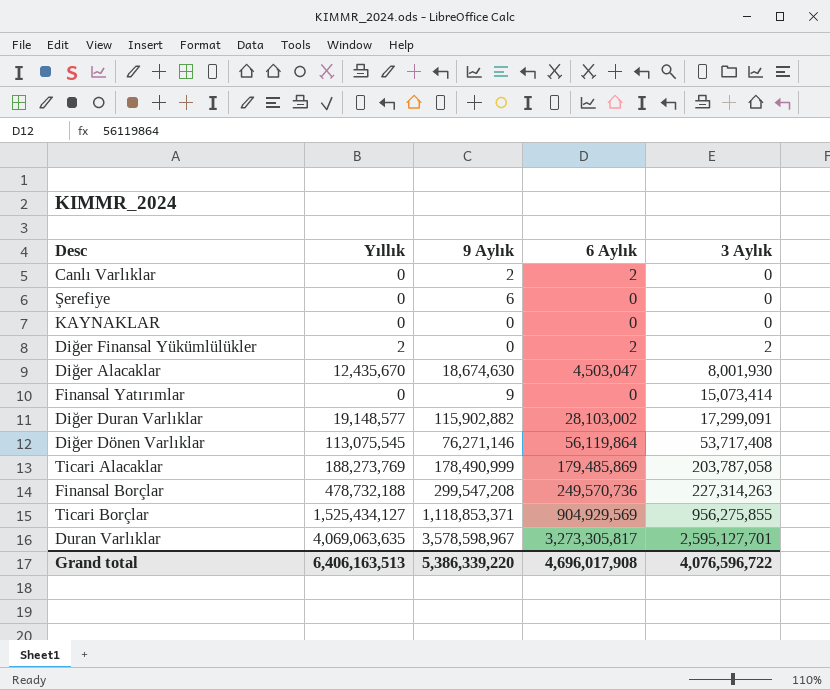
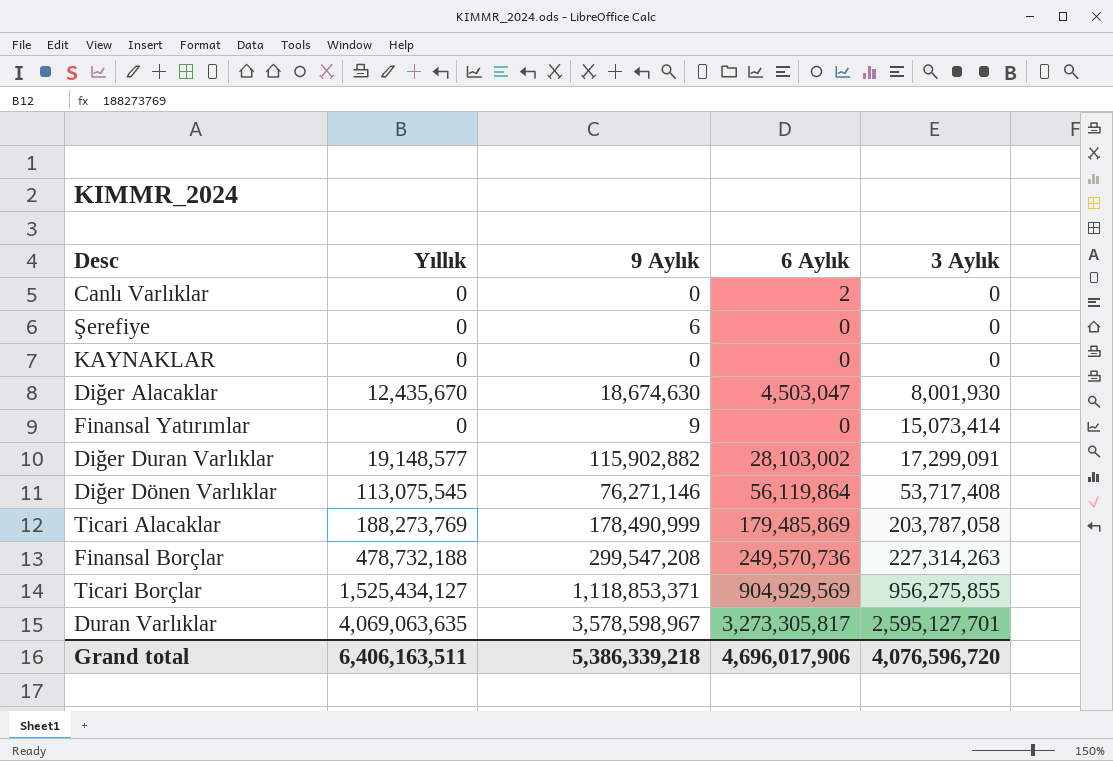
row Diğer Finansal Yükümlülükler: 2 | 0 | 2 | 2 -> none
Canlı Varlıklar | 9 Aylık: 2 -> 0
Grand total | Yıllık: 6,406,163,513 -> 6,406,163,511
Grand total | 9 Aylık: 5,386,339,220 -> 5,386,339,218
Grand total | 6 Aylık: 4,696,017,908 -> 4,696,017,906
Grand total | 3 Aylık: 4,076,596,722 -> 4,076,596,720

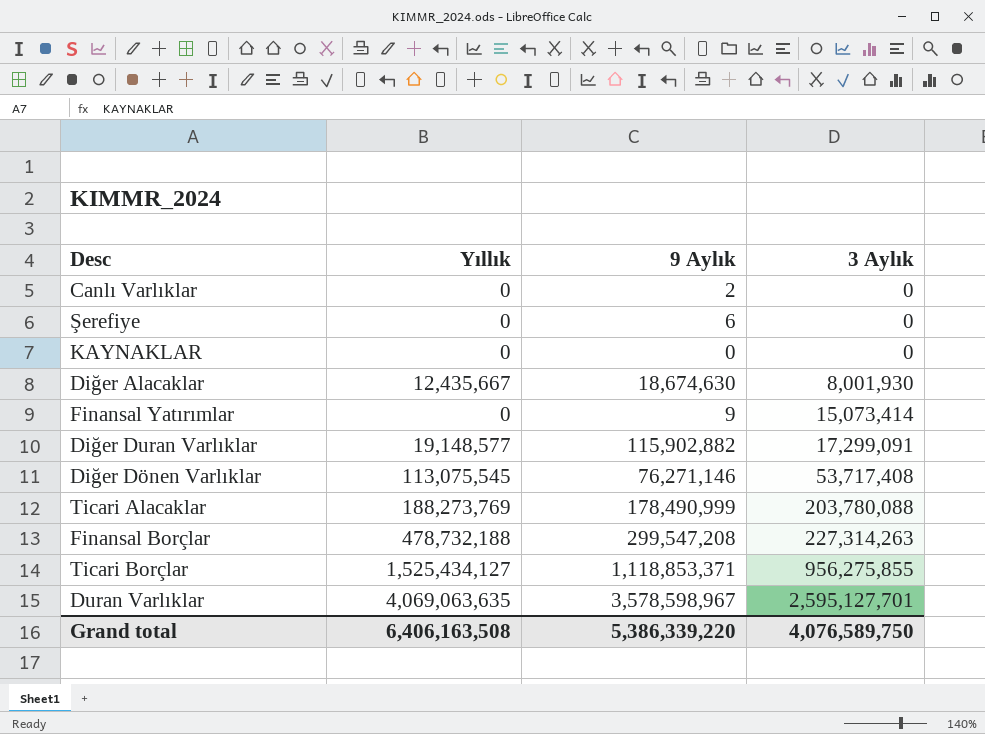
column 6 Aylık | position: 4 -> none
Canlı Varlıklar | 9 Aylık: 0 -> 2
Diğer Alacaklar | Yıllık: 12,435,670 -> 12,435,667
Ticari Alacaklar | 3 Aylık: 203,787,058 -> 203,780,088
Grand total | Yıllık: 6,406,163,511 -> 6,406,163,508
Grand total | 9 Aylık: 5,386,339,218 -> 5,386,339,220
Grand total | 3 Aylık: 4,076,596,720 -> 4,076,589,750

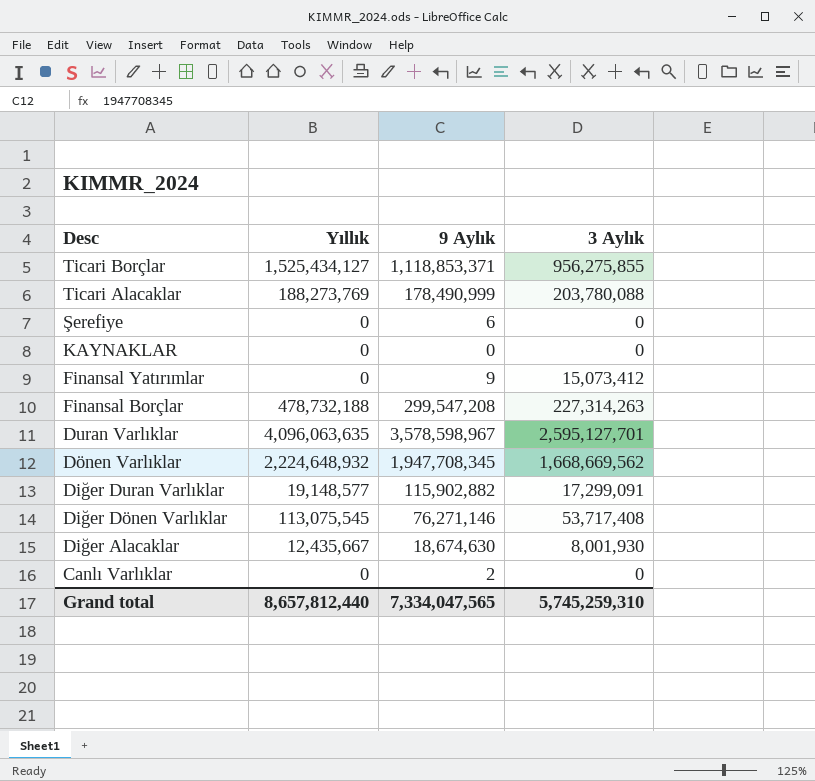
row order: 3 Aylık ascending -> Desc descending
Finansal Yatırımlar | 3 Aylık: 15,073,414 -> 15,073,412
Duran Varlıklar | Yıllık: 4,069,063,635 -> 4,096,063,635
row Dönen Varlıklar: none -> 2,224,648,932 | 1,947,708,345 | 1,668,669,562
Grand total | Yıllık: 6,406,163,508 -> 8,657,812,440
Grand total | 9 Aylık: 5,386,339,220 -> 7,334,047,565
Grand total | 3 Aylık: 4,076,589,750 -> 5,745,259,310

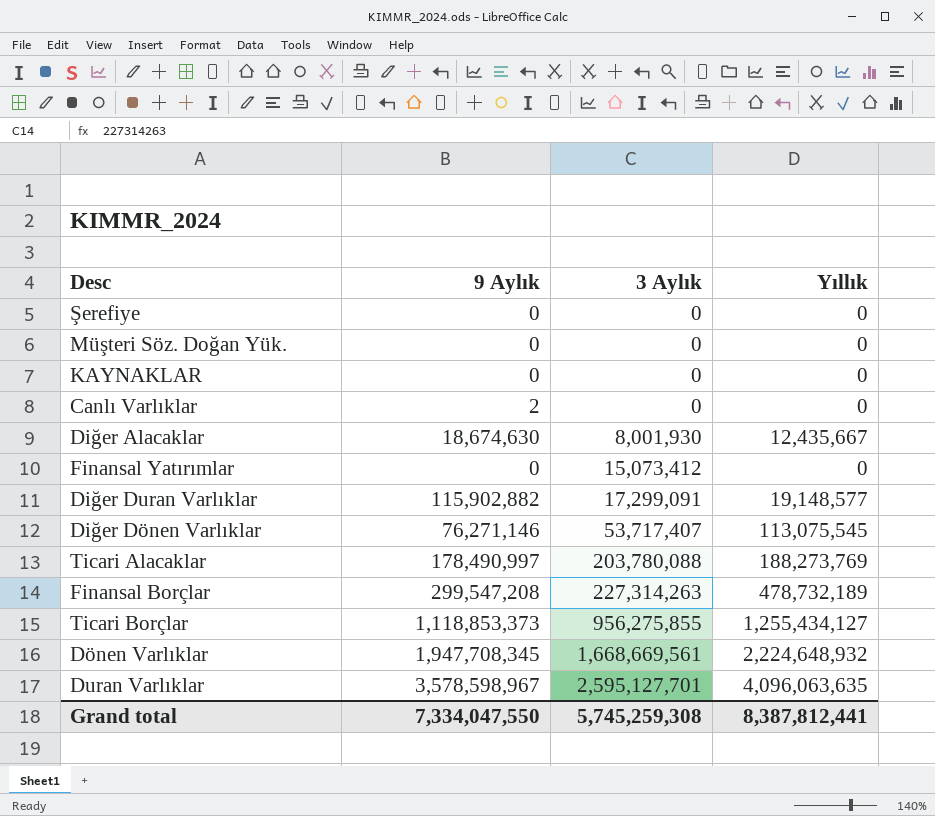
row order: Desc descending -> 3 Aylık ascending
column Yıllık | position: 2 -> 4
Şerefiye | 9 Aylık: 6 -> 0
row Müşteri Söz. Doğan Yük.: none -> 0 | 0 | 0
Finansal Yatırımlar | 9 Aylık: 9 -> 0
Diğer Dönen Varlıklar | 3 Aylık: 53,717,408 -> 53,717,407
Ticari Alacaklar | 9 Aylık: 178,490,999 -> 178,490,997
Finansal Borçlar | Yıllık: 478,732,188 -> 478,732,189
Ticari Borçlar | 9 Aylık: 1,118,853,371 -> 1,118,853,373
Ticari Borçlar | Yıllık: 1,525,434,127 -> 1,255,434,127
Dönen Varlıklar | 3 Aylık: 1,668,669,562 -> 1,668,669,561
Grand total | 9 Aylık: 7,334,047,565 -> 7,334,047,550
Grand total | 3 Aylık: 5,745,259,310 -> 5,745,259,308
Grand total | Yıllık: 8,657,812,440 -> 8,387,812,441

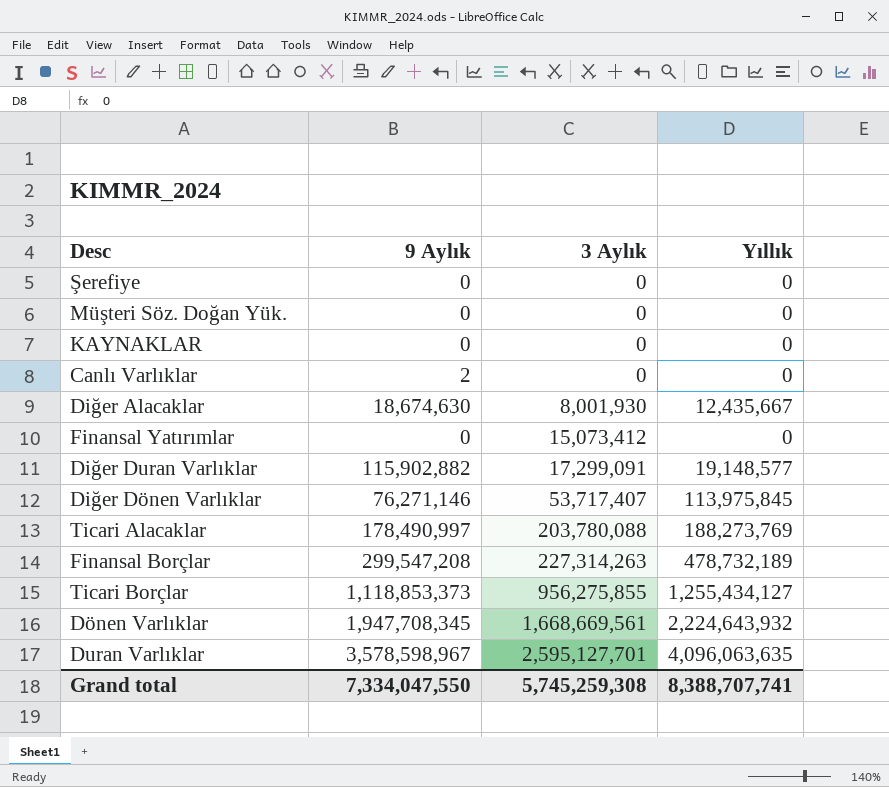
Diğer Dönen Varlıklar | Yıllık: 113,075,545 -> 113,975,845
Dönen Varlıklar | Yıllık: 2,224,648,932 -> 2,224,643,932
Grand total | Yıllık: 8,387,812,441 -> 8,388,707,741

